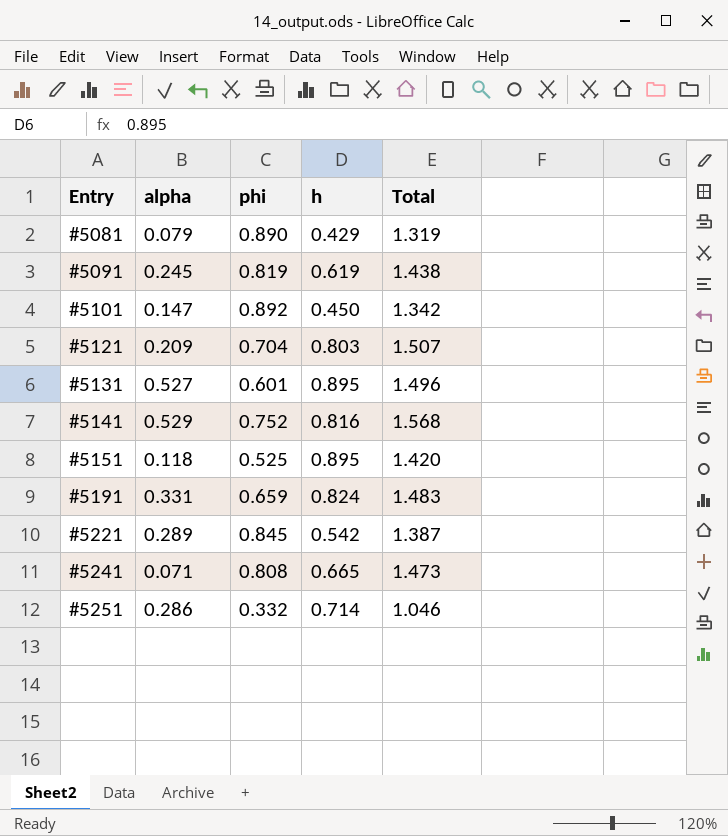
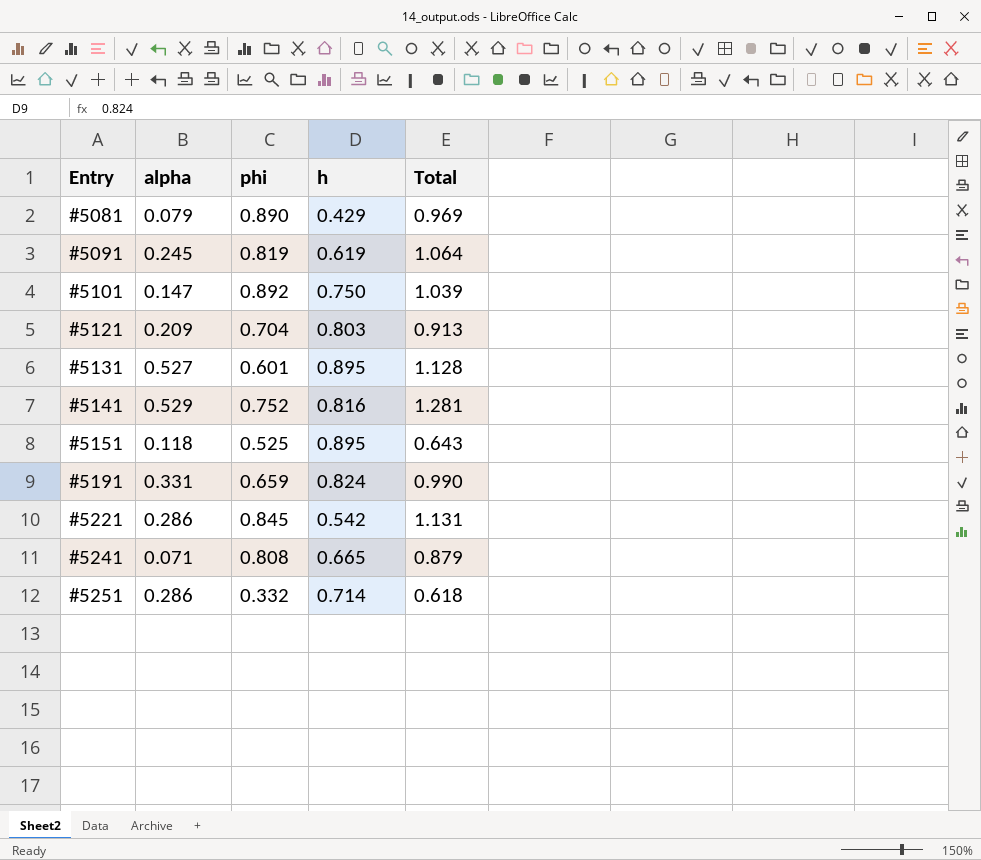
column Total | formula: [phi] + [h] -> [alpha] + [phi]
#5101 | h: 0.450 -> 0.750
#5221 | alpha: 0.289 -> 0.286

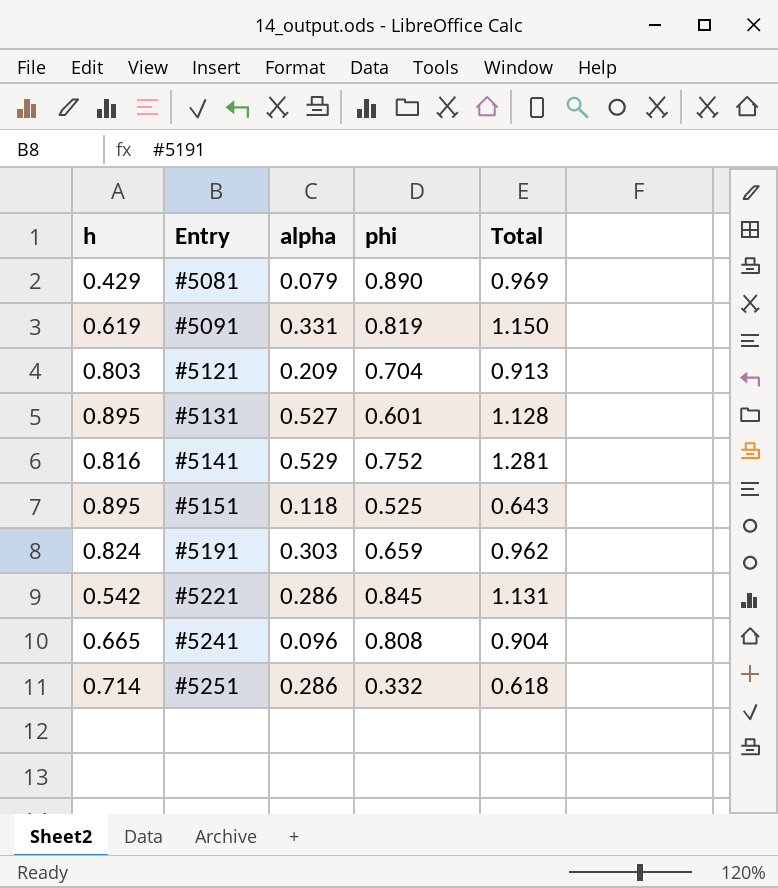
column h | position: 4 -> 1
row #5101: 0.147 | 0.892 | 0.750 | 1.039 -> none
#5091 | alpha: 0.245 -> 0.331
#5091 | Total: 1.064 -> 1.150
#5191 | alpha: 0.331 -> 0.303
#5191 | Total: 0.990 -> 0.962
#5241 | alpha: 0.071 -> 0.096
#5241 | Total: 0.879 -> 0.904

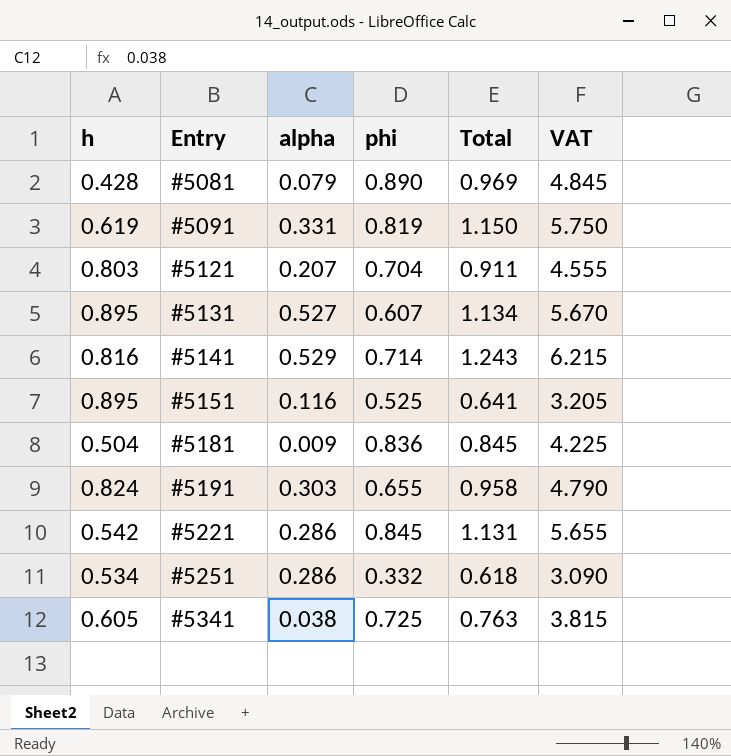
column VAT | formula: none -> [Total] * 5
row #5241: 0.665 | 0.096 | 0.808 | 0.904 -> none
#5081 | h: 0.429 -> 0.428
#5121 | alpha: 0.209 -> 0.207
#5121 | Total: 0.913 -> 0.911
#5131 | phi: 0.601 -> 0.607
#5131 | Total: 1.128 -> 1.134
#5141 | phi: 0.752 -> 0.714
#5141 | Total: 1.281 -> 1.243
#5151 | alpha: 0.118 -> 0.116
#5151 | Total: 0.643 -> 0.641
row #5181: none -> 0.504 | 0.009 | 0.836 | 0.845 | 4.225
#5191 | phi: 0.659 -> 0.655
#5191 | Total: 0.962 -> 0.958
#5251 | h: 0.714 -> 0.534
row #5341: none -> 0.605 | 0.038 | 0.725 | 0.763 | 3.815

